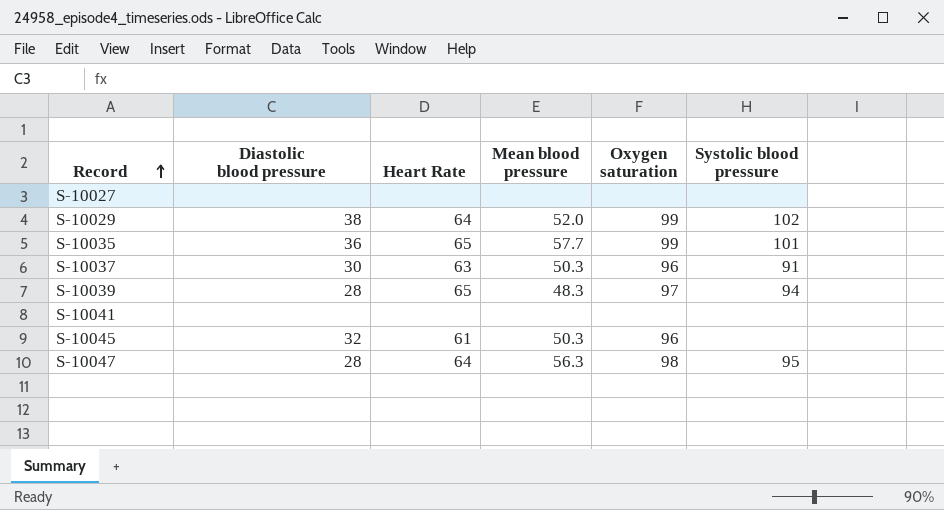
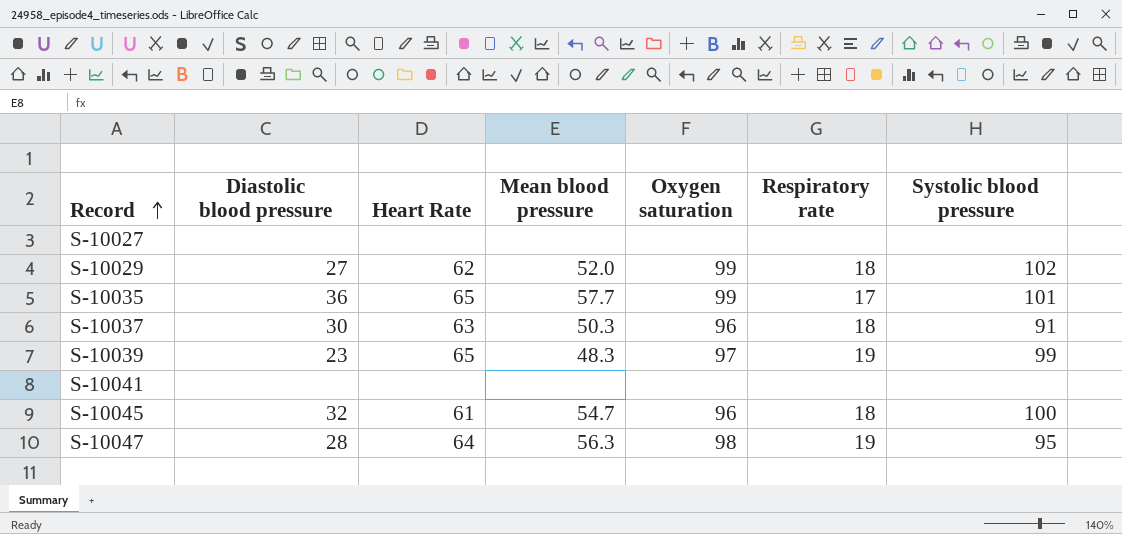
column Respiratory rate | position: none -> 6
S-10029 | Diastolic blood pressure: 38 -> 27
S-10029 | Heart Rate: 64 -> 62
S-10039 | Diastolic blood pressure: 28 -> 23
S-10039 | Systolic blood pressure: 94 -> 99
S-10045 | Mean blood pressure: 50.3 -> 54.7
S-10045 | Systolic blood pressure: none -> 100

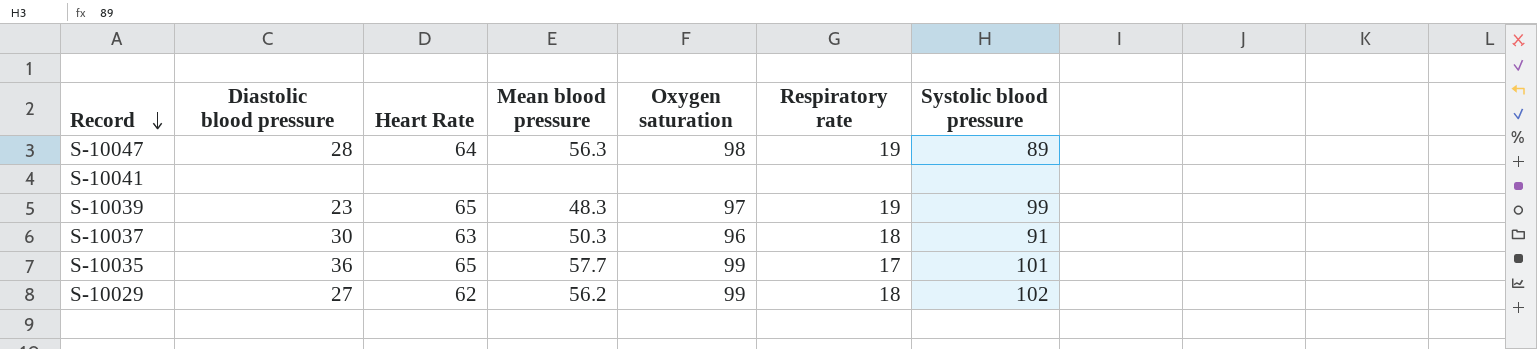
row order: Record ascending -> Record descending
row S-10027: none | none | none | none | none | none -> none
row S-10045: 32 | 61 | 54.7 | 96 | 18 | 100 -> none
S-10047 | Systolic blood pressure: 95 -> 89
S-10029 | Mean blood pressure: 52.0 -> 56.2

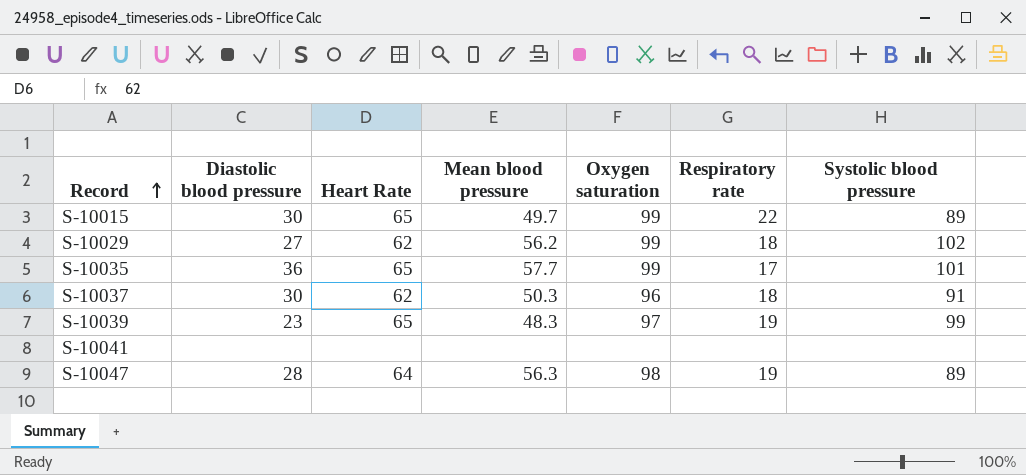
row order: Record descending -> Record ascending
row S-10015: none -> 30 | 65 | 49.7 | 99 | 22 | 89
S-10037 | Heart Rate: 63 -> 62

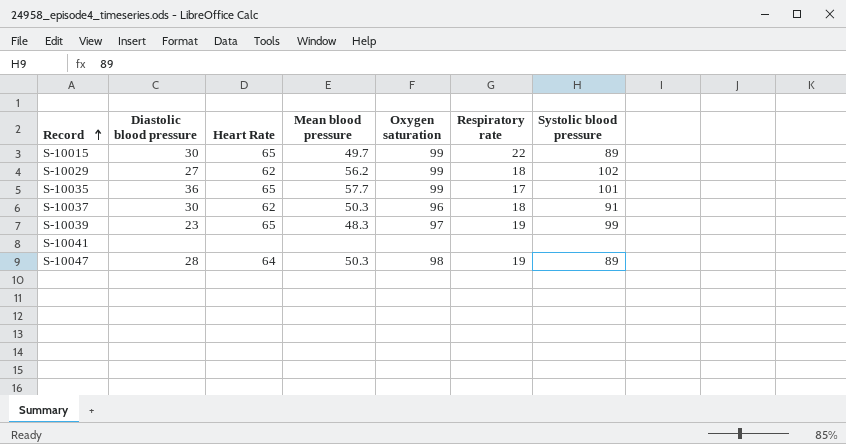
S-10047 | Mean blood pressure: 56.3 -> 50.3

